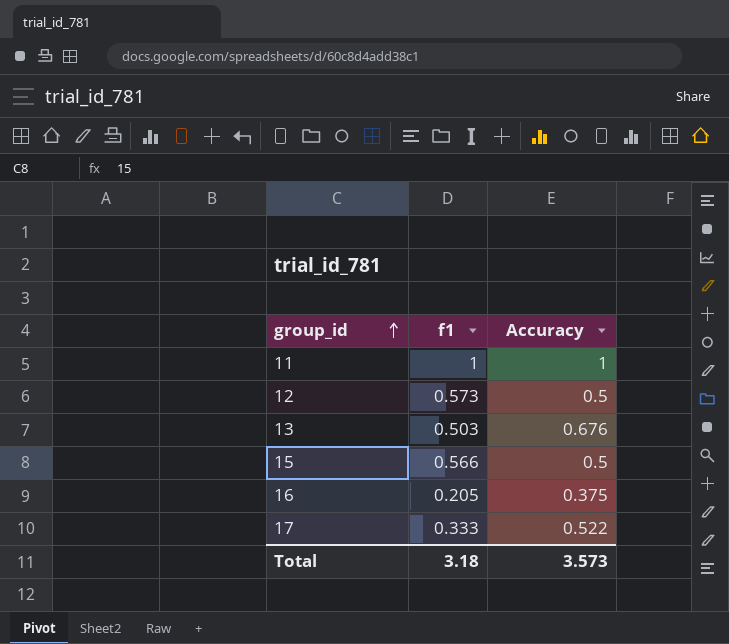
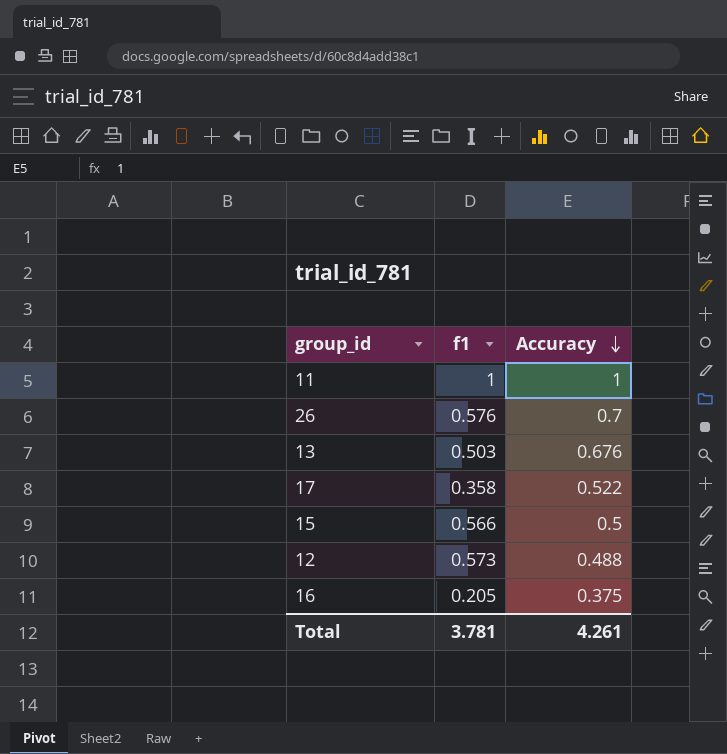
row order: group_id ascending -> Accuracy descending
row 26: none -> 0.576 | 0.7
17 | f1: 0.333 -> 0.358
12 | Accuracy: 0.5 -> 0.488
Total | f1: 3.18 -> 3.781
Total | Accuracy: 3.573 -> 4.261

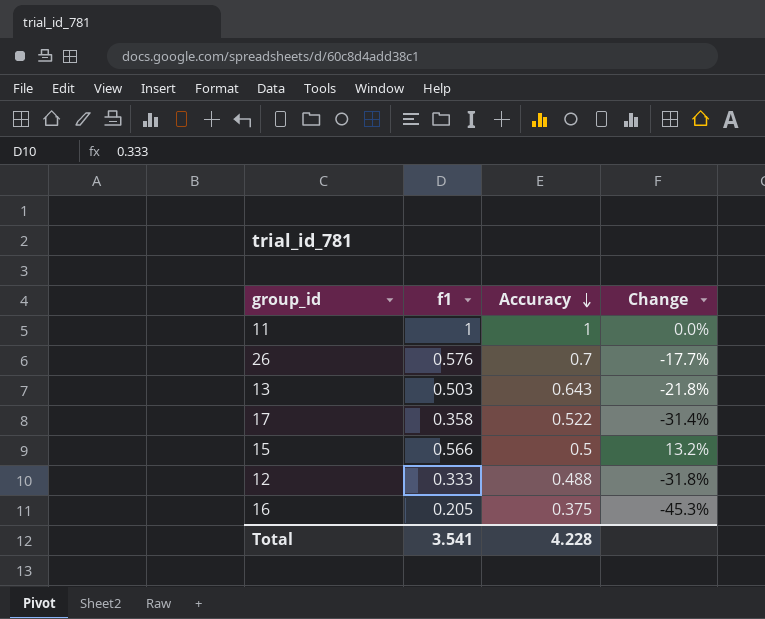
column Change | formula: none -> ([f1] - [Accuracy]) / [Accuracy]
13 | Accuracy: 0.676 -> 0.643
12 | f1: 0.573 -> 0.333
Total | f1: 3.781 -> 3.541
Total | Accuracy: 4.261 -> 4.228

